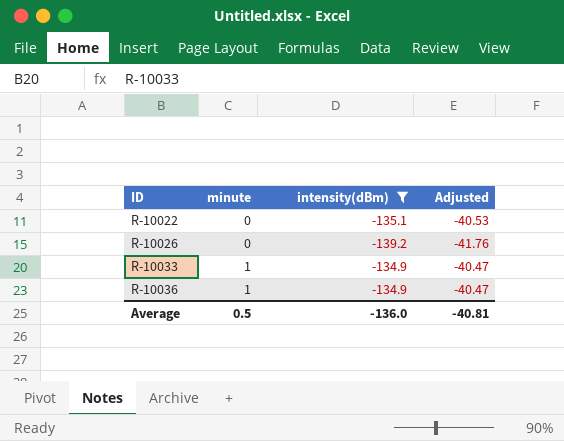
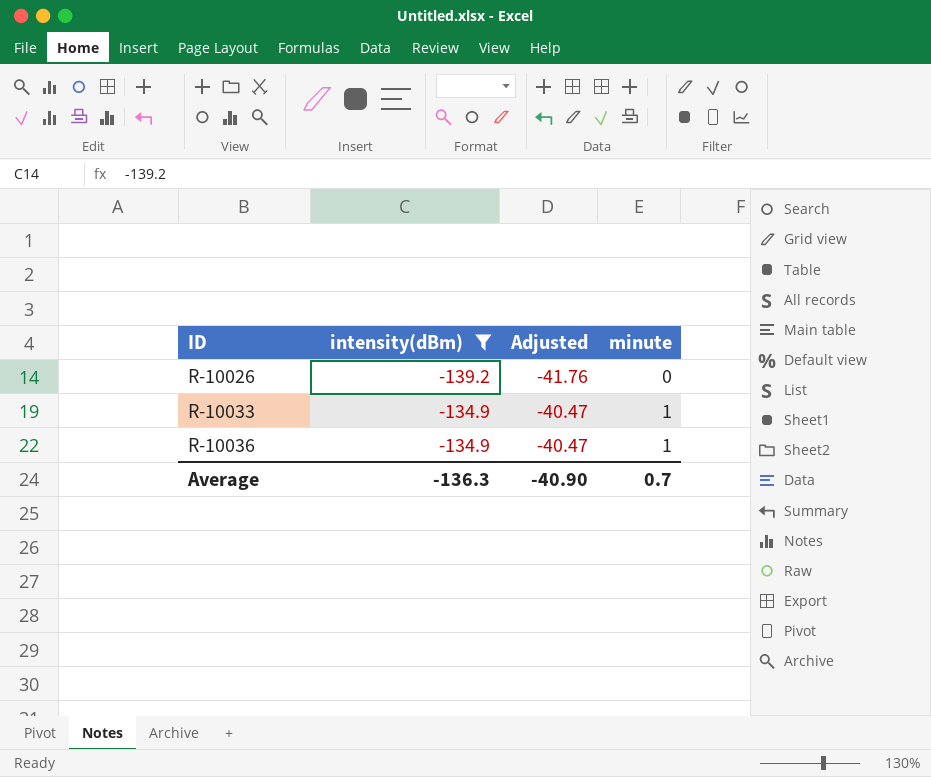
column minute | position: 2 -> 4
row R-10022: 0 | -135.1 | -40.53 -> none
Average | intensity(dBm): -136.0 -> -136.3
Average | Adjusted: -40.81 -> -40.90
Average | minute: 0.5 -> 0.7

